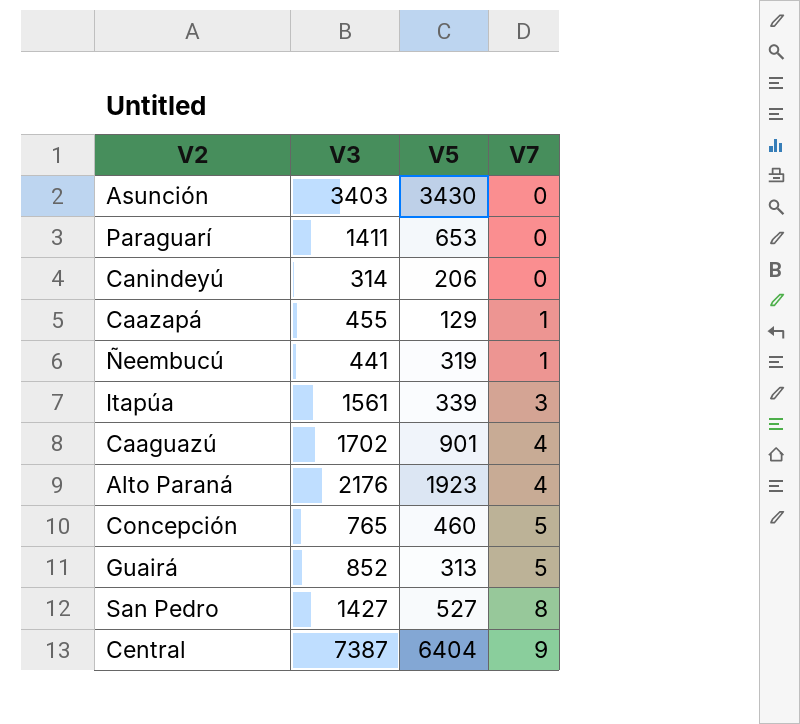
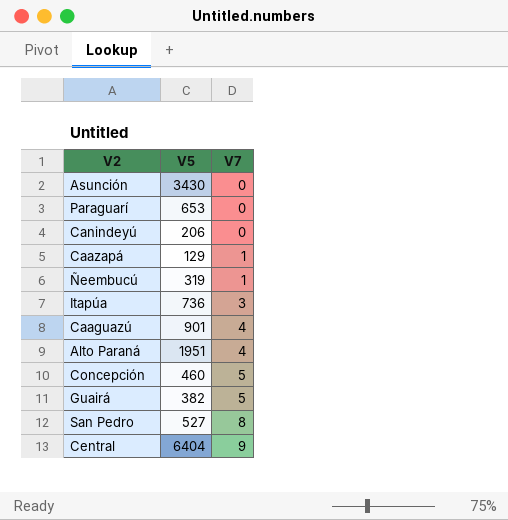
column V3 | position: 2 -> none
Itapúa | V5: 339 -> 736
Alto Paraná | V5: 1923 -> 1951
Guairá | V5: 313 -> 382

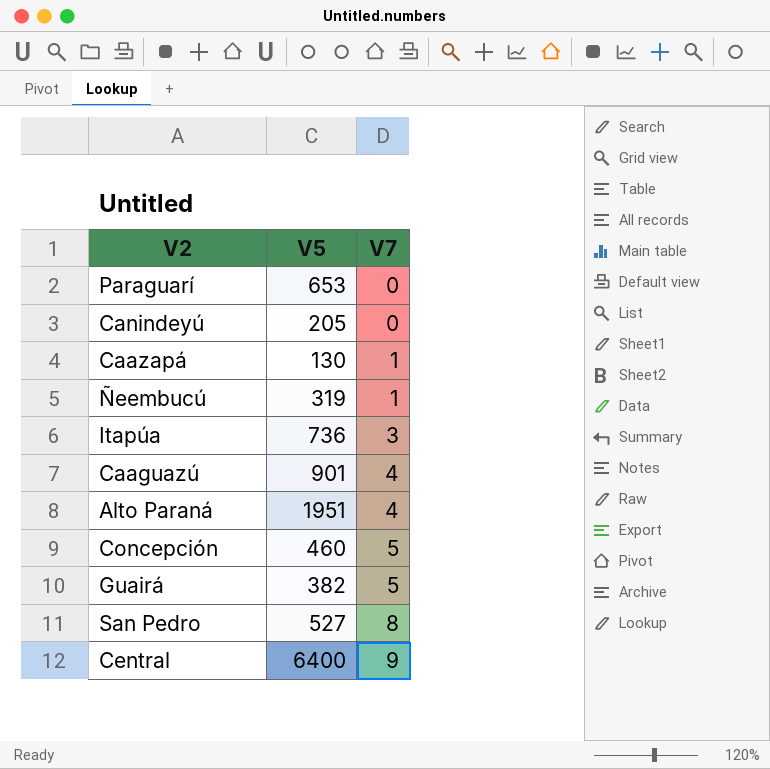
row Asunción: 3430 | 0 -> none
Canindeyú | V5: 206 -> 205
Caazapá | V5: 129 -> 130
Central | V5: 6404 -> 6400

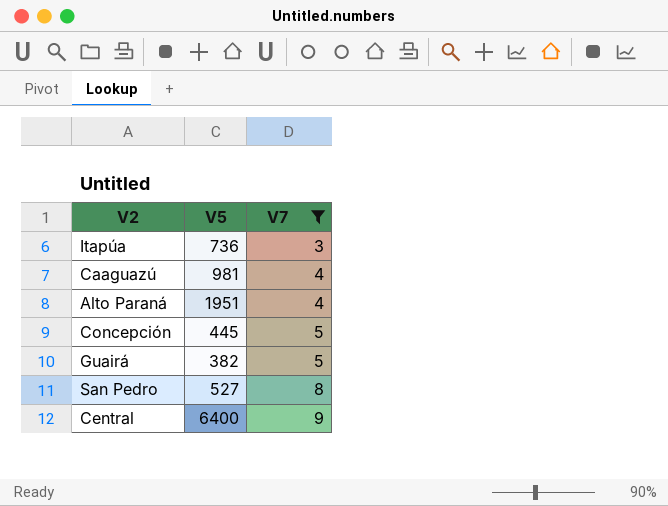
filter: none -> V7 >= 3
Caaguazú | V5: 901 -> 981
Concepción | V5: 460 -> 445

